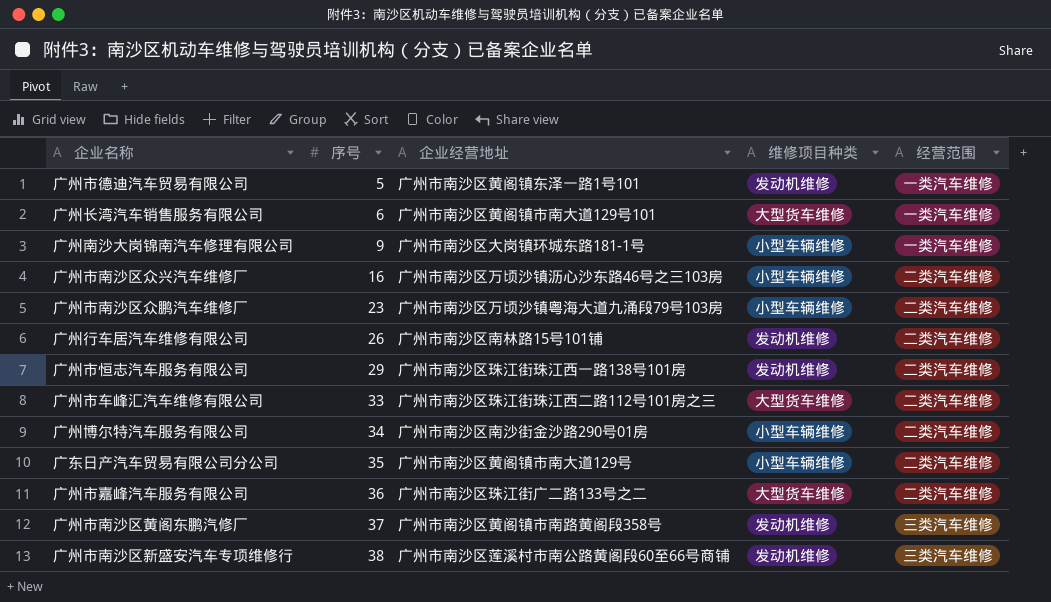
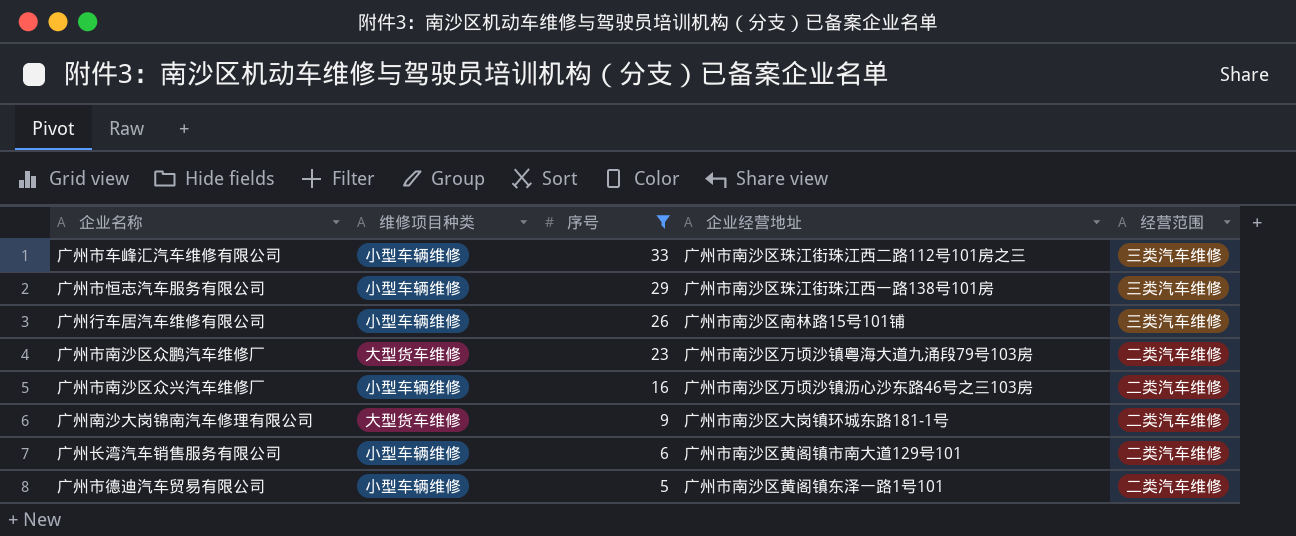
filter: none -> 序号 <= 33
row order: 序号 ascending -> 序号 descending
column 维修项目种类 | position: 4 -> 2
广州市车峰汇汽车维修有限公司 | 维修项目种类: 大型货车维修 -> 小型车辆维修
广州市车峰汇汽车维修有限公司 | 经营范围: 二类汽车维修 -> 三类汽车维修
广州市恒志汽车服务有限公司 | 维修项目种类: 发动机维修 -> 小型车辆维修
广州市恒志汽车服务有限公司 | 经营范围: 二类汽车维修 -> 三类汽车维修
广州行车居汽车维修有限公司 | 维修项目种类: 发动机维修 -> 小型车辆维修
广州行车居汽车维修有限公司 | 经营范围: 二类汽车维修 -> 三类汽车维修
广州市南沙区众鹏汽车维修厂 | 维修项目种类: 小型车辆维修 -> 大型货车维修
广州南沙大岗锦南汽车修理有限公司 | 维修项目种类: 小型车辆维修 -> 大型货车维修
广州南沙大岗锦南汽车修理有限公司 | 经营范围: 一类汽车维修 -> 二类汽车维修
广州长湾汽车销售服务有限公司 | 维修项目种类: 大型货车维修 -> 小型车辆维修
广州长湾汽车销售服务有限公司 | 经营范围: 一类汽车维修 -> 二类汽车维修
广州市德迪汽车贸易有限公司 | 维修项目种类: 发动机维修 -> 小型车辆维修
广州市德迪汽车贸易有限公司 | 经营范围: 一类汽车维修 -> 二类汽车维修

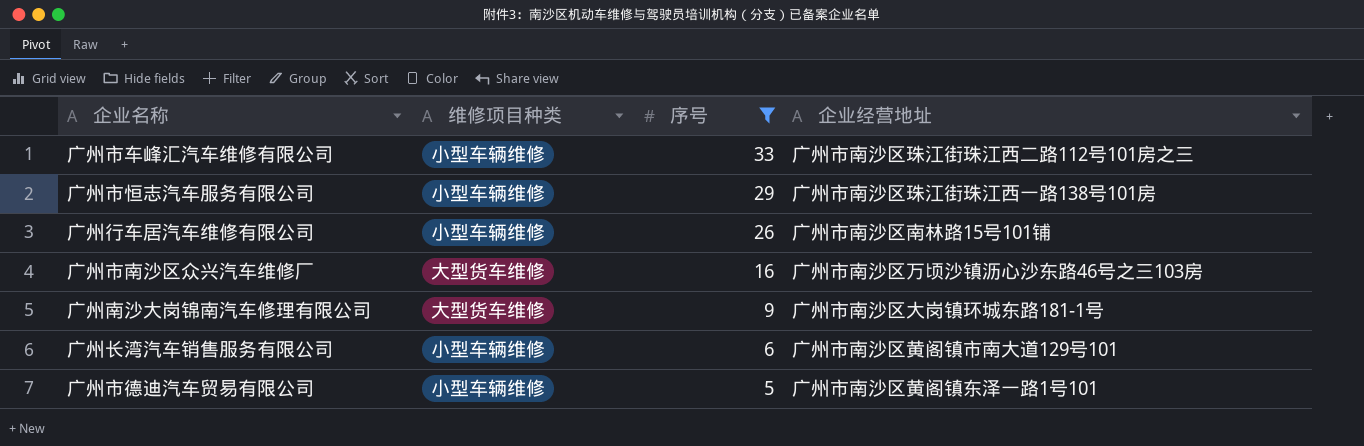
column 经营范围 | position: 5 -> none
row 广州市南沙区众鹏汽车维修厂: 大型货车维修 | 23 | 广州市南沙区万顷沙镇粤海大道九涌段79号103房 | 二类汽车维修 -> none
广州市南沙区众兴汽车维修厂 | 维修项目种类: 小型车辆维修 -> 大型货车维修

